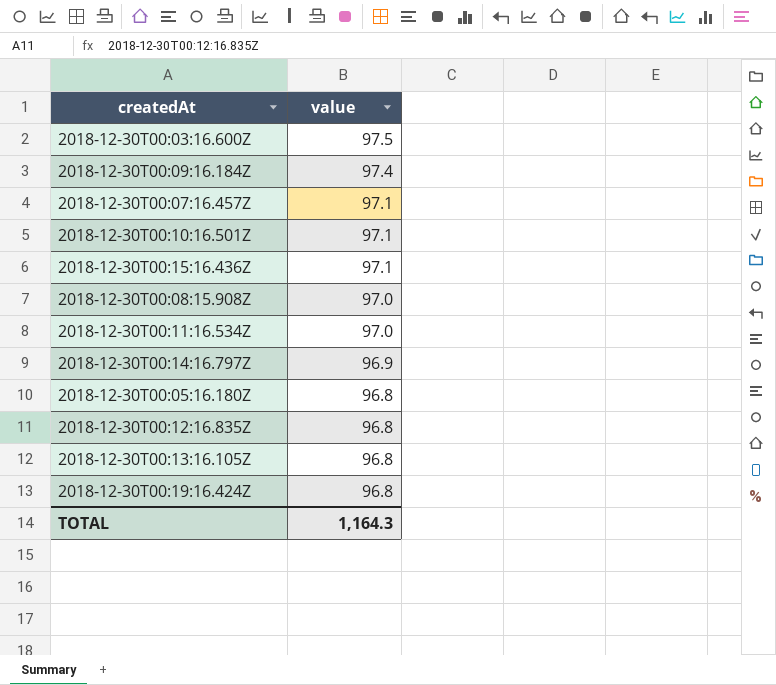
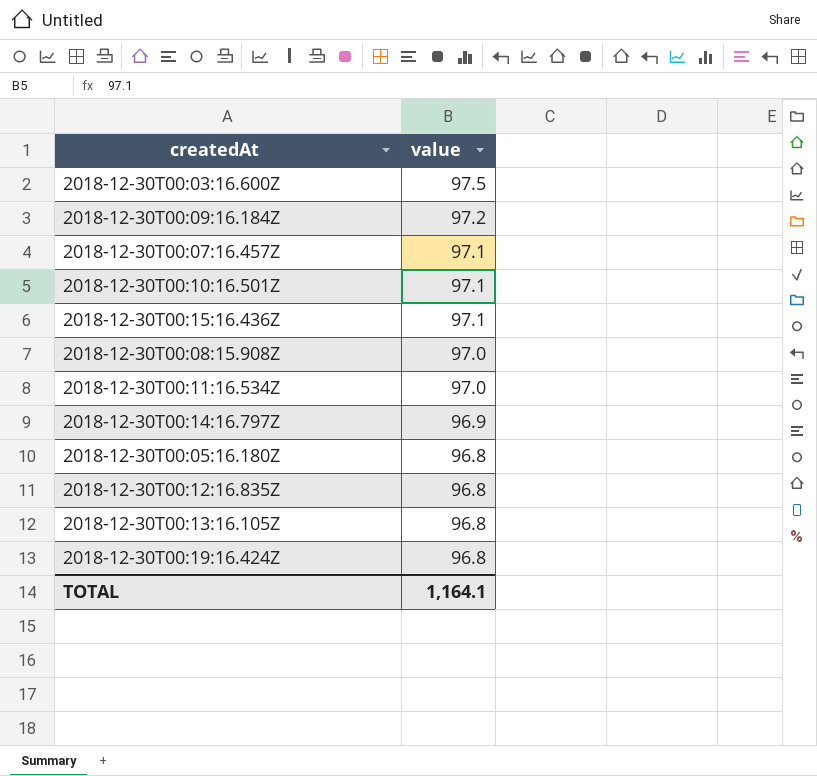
2018-12-30T00:09:16.184Z | value: 97.4 -> 97.2
TOTAL | value: 1,164.3 -> 1,164.1

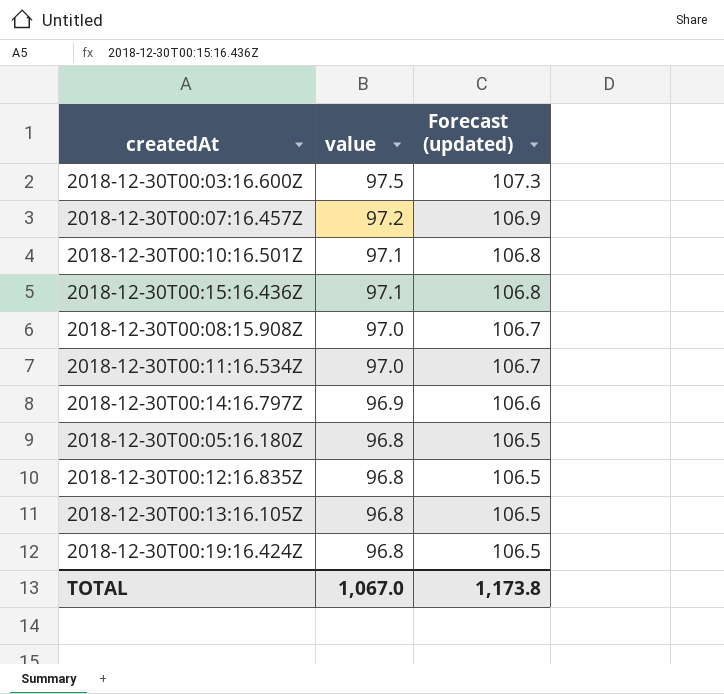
column Forecast (updated) | formula: none -> [value] * 1.1
row 2018-12-30T00:09:16.184Z: 97.2 -> none
2018-12-30T00:07:16.457Z | value: 97.1 -> 97.2
TOTAL | value: 1,164.1 -> 1,067.0

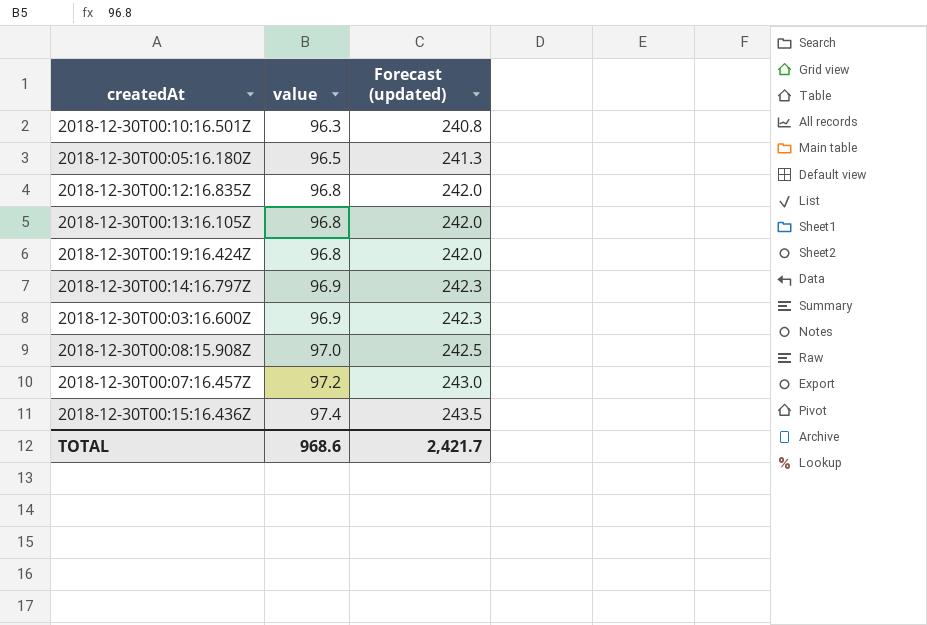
row order: value descending -> value ascending
column Forecast (updated) | formula: [value] * 1.1 -> [value] * 2.5
row 2018-12-30T00:11:16.534Z: 97.0 | 106.7 -> none
2018-12-30T00:10:16.501Z | value: 97.1 -> 96.3
2018-12-30T00:05:16.180Z | value: 96.8 -> 96.5
2018-12-30T00:03:16.600Z | value: 97.5 -> 96.9
2018-12-30T00:15:16.436Z | value: 97.1 -> 97.4
TOTAL | value: 1,067.0 -> 968.6
TOTAL | Forecast (updated): 1,173.8 -> 2,421.7

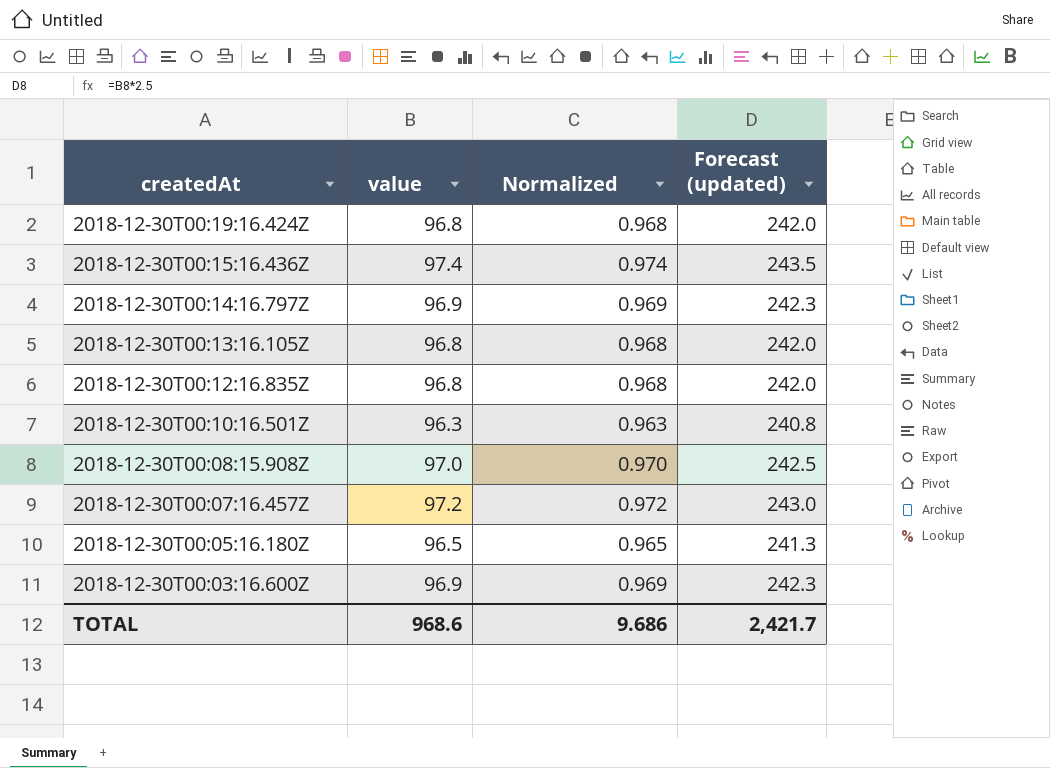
row order: value ascending -> createdAt descending
column Normalized | formula: none -> [value] * 0.01

